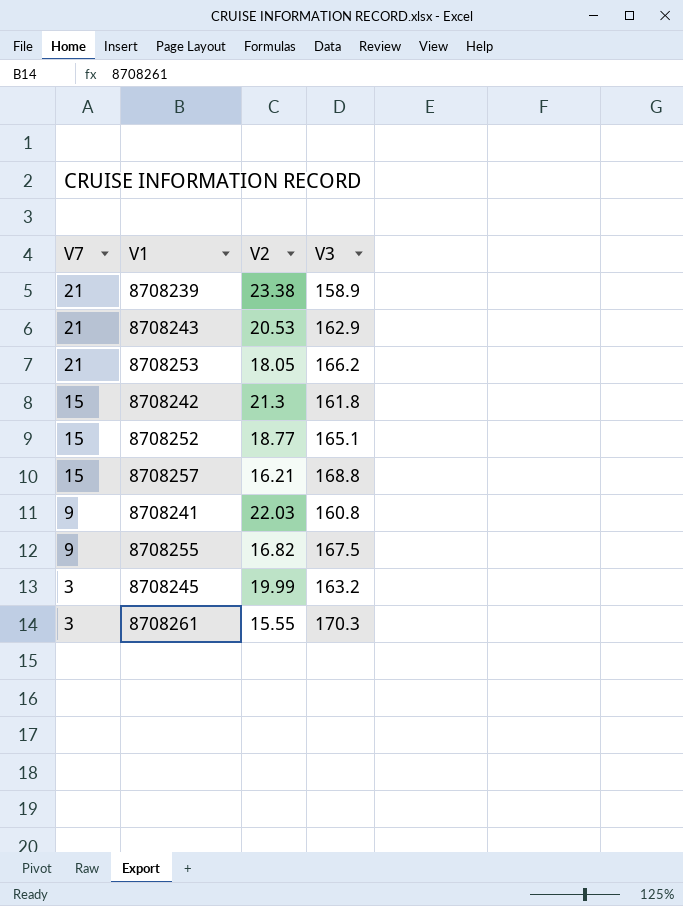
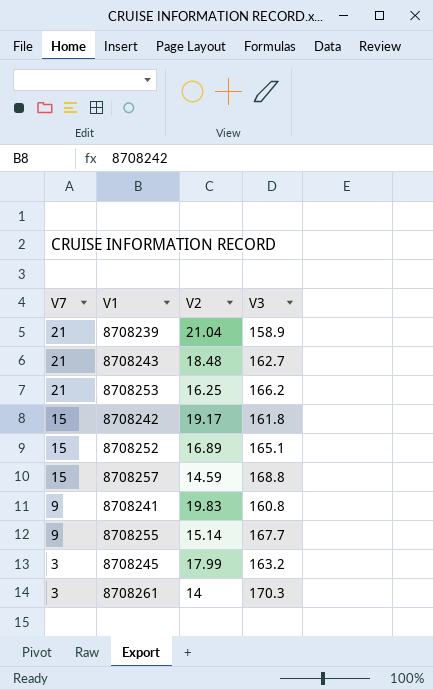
8708239 | V2: 23.38 -> 21.04
8708243 | V2: 20.53 -> 18.48
8708243 | V3: 162.9 -> 162.7
8708253 | V2: 18.05 -> 16.25
8708242 | V2: 21.3 -> 19.17
8708252 | V2: 18.77 -> 16.89
8708257 | V2: 16.21 -> 14.59
8708241 | V2: 22.03 -> 19.83
8708255 | V2: 16.82 -> 15.14
8708255 | V3: 167.5 -> 167.7
8708245 | V2: 19.99 -> 17.99
8708261 | V2: 15.55 -> 14

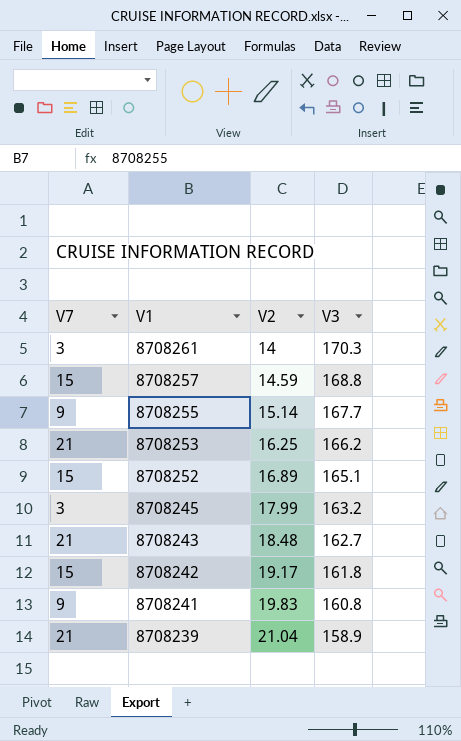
row order: V7 descending -> V1 descending

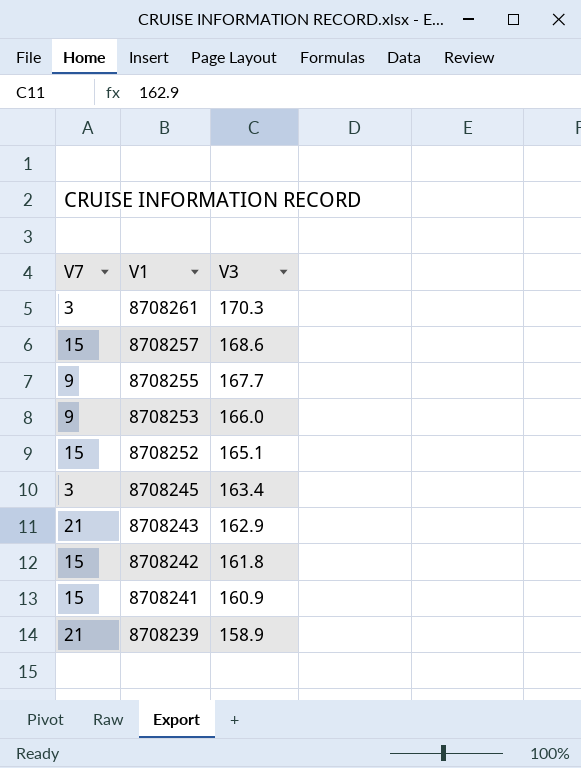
column V2 | position: 3 -> none
8708257 | V3: 168.8 -> 168.6
8708253 | V7: 21 -> 9
8708253 | V3: 166.2 -> 166.0
8708245 | V3: 163.2 -> 163.4
8708243 | V3: 162.7 -> 162.9
8708241 | V7: 9 -> 15
8708241 | V3: 160.8 -> 160.9

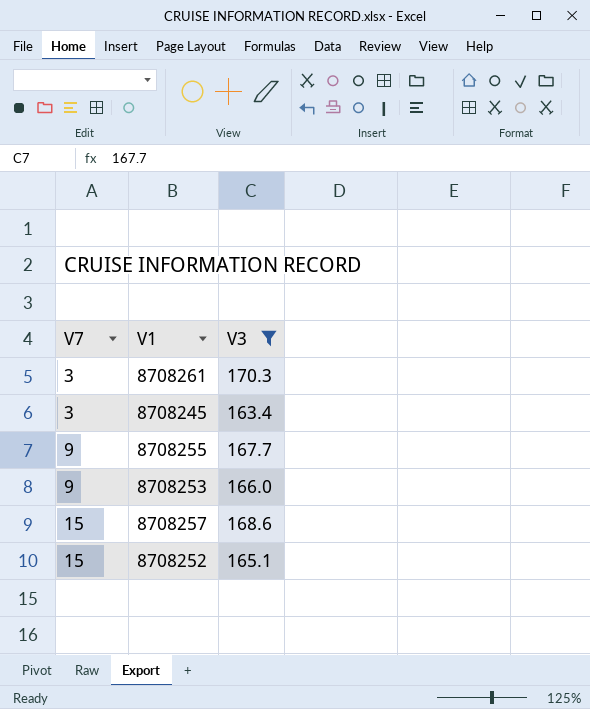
filter: none -> V3 >= 163.4
row order: V1 descending -> V7 ascending

